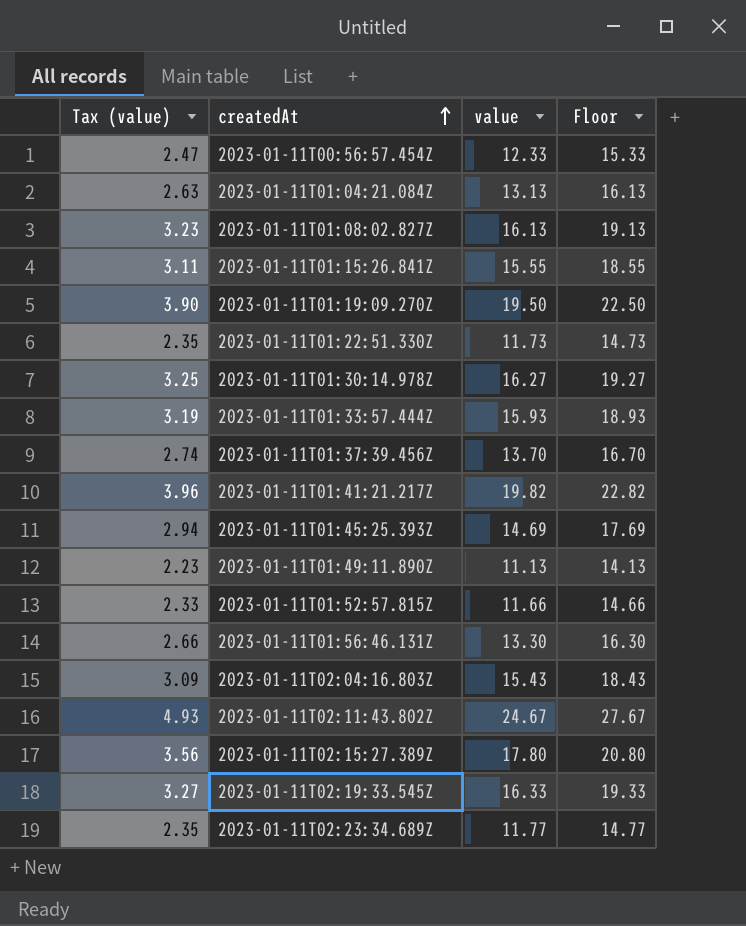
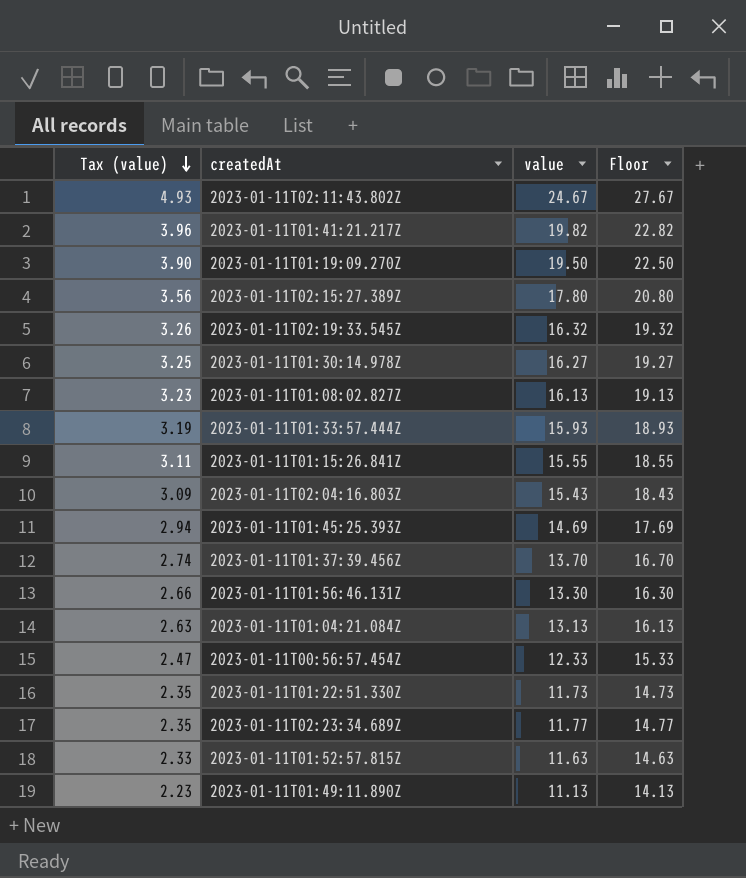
row order: createdAt ascending -> Tax (value) descending
2023-01-11T02:19:33.545Z | Tax (value): 3.27 -> 3.26
2023-01-11T02:19:33.545Z | value: 16.33 -> 16.32
2023-01-11T02:19:33.545Z | Floor: 19.33 -> 19.32
2023-01-11T01:52:57.815Z | value: 11.66 -> 11.63
2023-01-11T01:52:57.815Z | Floor: 14.66 -> 14.63

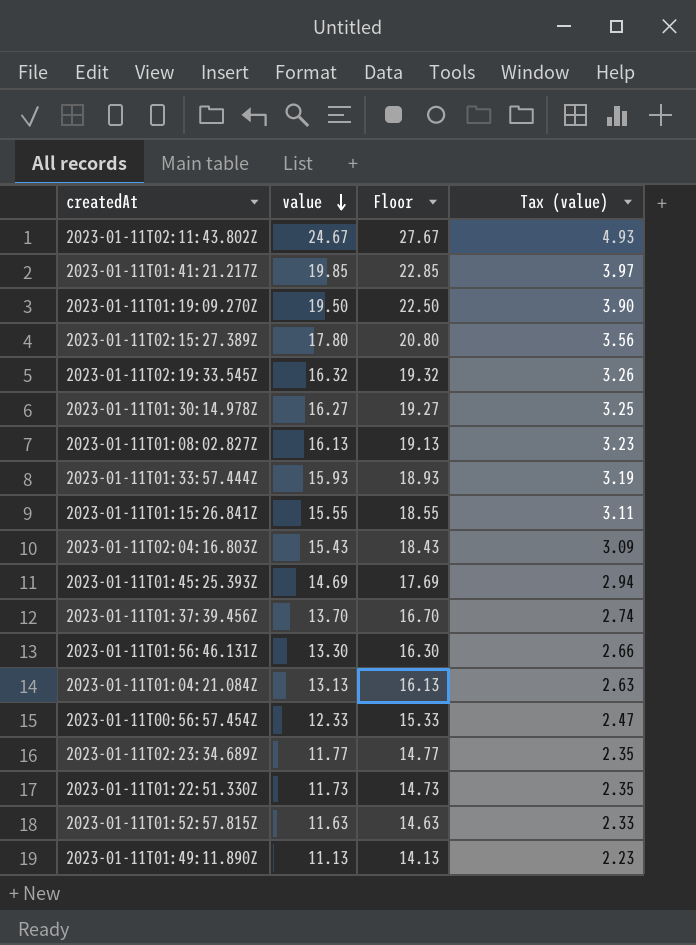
row order: Tax (value) descending -> value descending
column Tax (value) | position: 1 -> 4
2023-01-11T01:41:21.217Z | value: 19.82 -> 19.85
2023-01-11T01:41:21.217Z | Floor: 22.82 -> 22.85
2023-01-11T01:41:21.217Z | Tax (value): 3.96 -> 3.97

